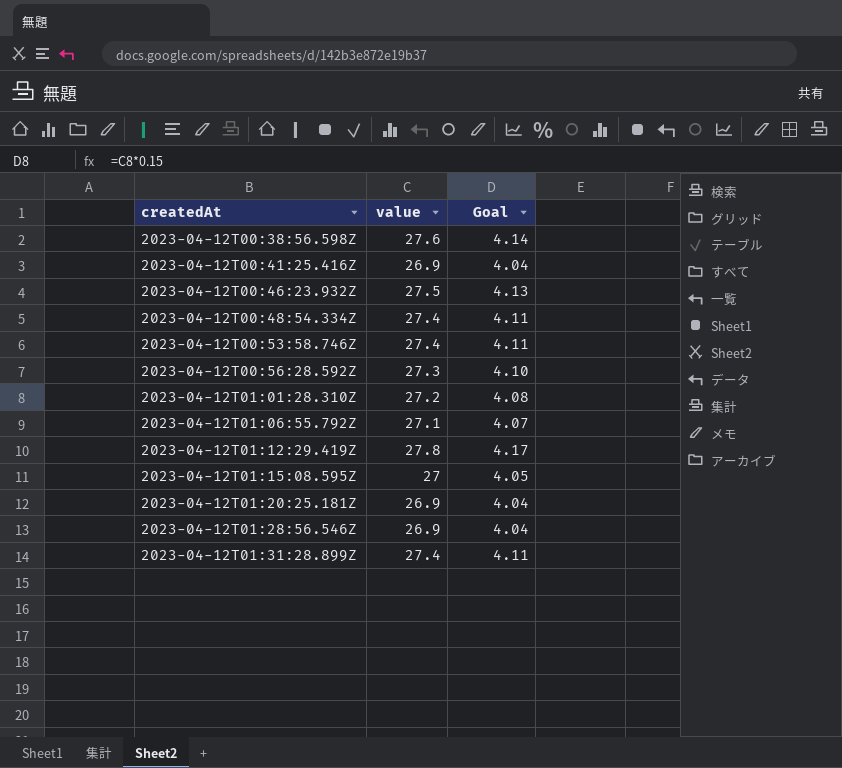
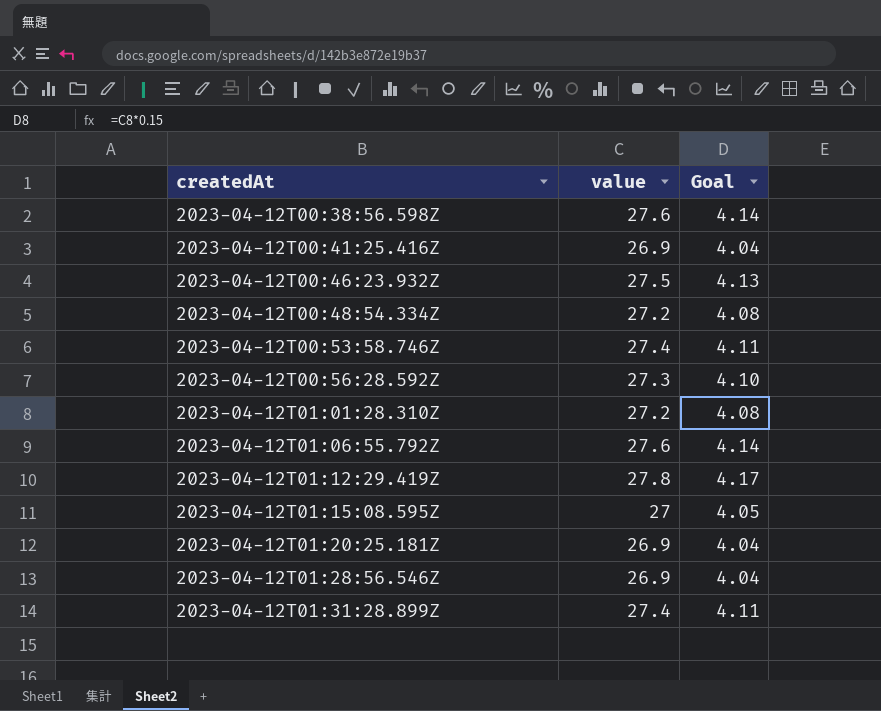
2023-04-12T00:48:54.334Z | value: 27.4 -> 27.2
2023-04-12T00:48:54.334Z | Goal: 4.11 -> 4.08
2023-04-12T01:06:55.792Z | value: 27.1 -> 27.6
2023-04-12T01:06:55.792Z | Goal: 4.07 -> 4.14

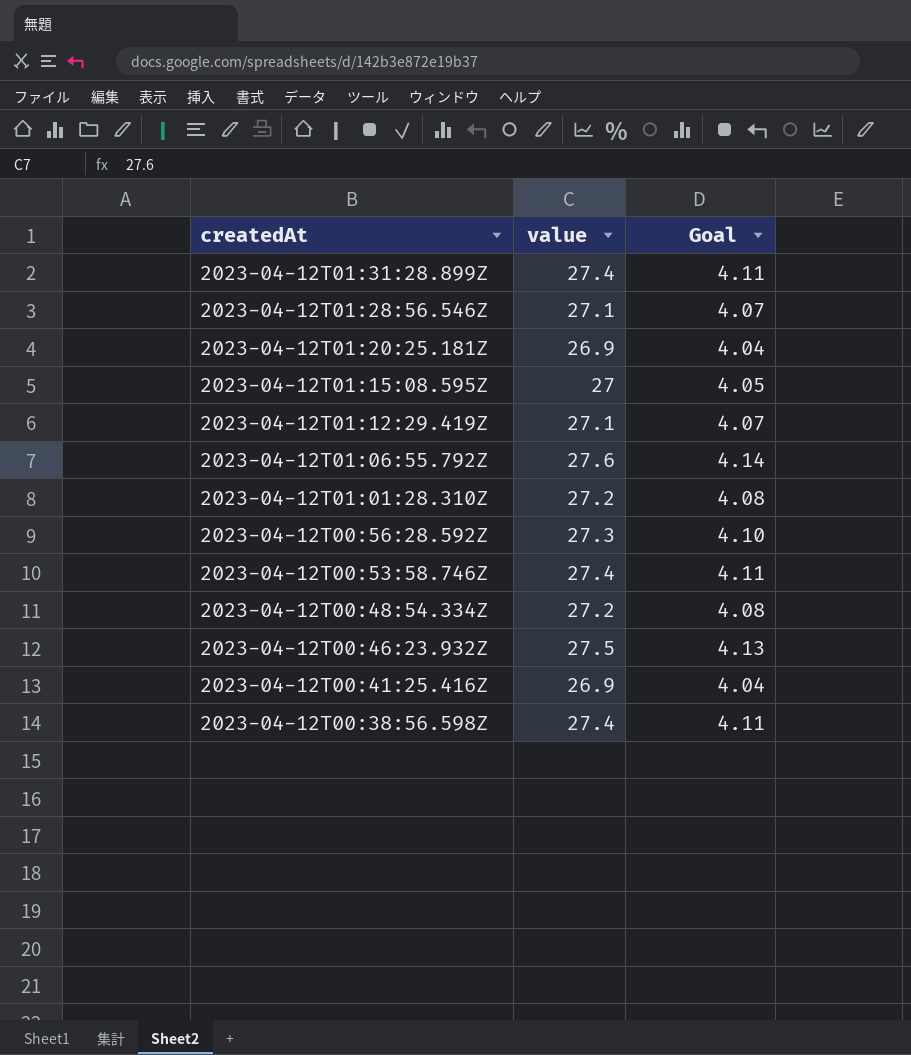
row order: createdAt ascending -> createdAt descending
2023-04-12T01:28:56.546Z | value: 26.9 -> 27.1
2023-04-12T01:28:56.546Z | Goal: 4.04 -> 4.07
2023-04-12T01:12:29.419Z | value: 27.8 -> 27.1
2023-04-12T01:12:29.419Z | Goal: 4.17 -> 4.07
2023-04-12T00:38:56.598Z | value: 27.6 -> 27.4
2023-04-12T00:38:56.598Z | Goal: 4.14 -> 4.11

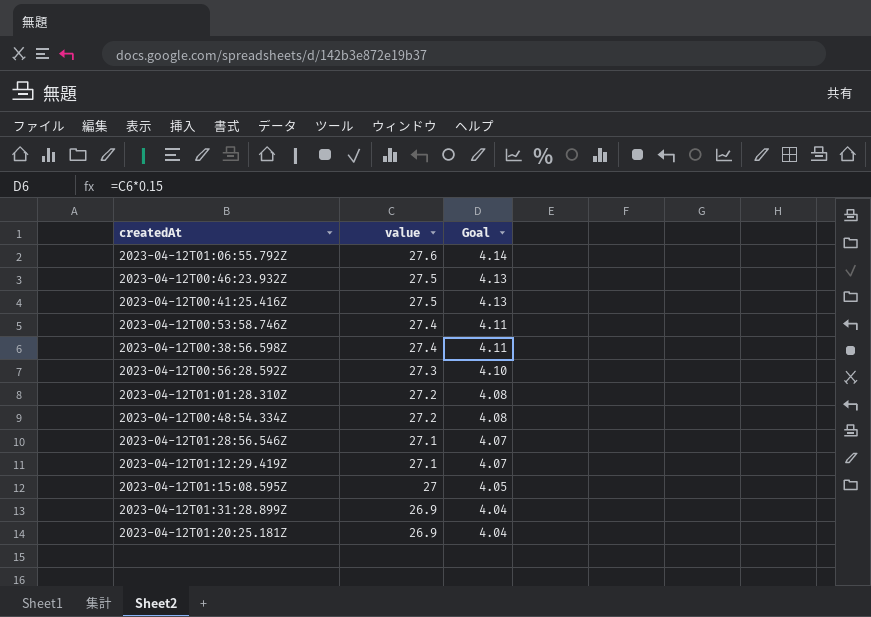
row order: createdAt descending -> value descending
2023-04-12T00:41:25.416Z | value: 26.9 -> 27.5
2023-04-12T00:41:25.416Z | Goal: 4.04 -> 4.13
2023-04-12T01:31:28.899Z | value: 27.4 -> 26.9
2023-04-12T01:31:28.899Z | Goal: 4.11 -> 4.04

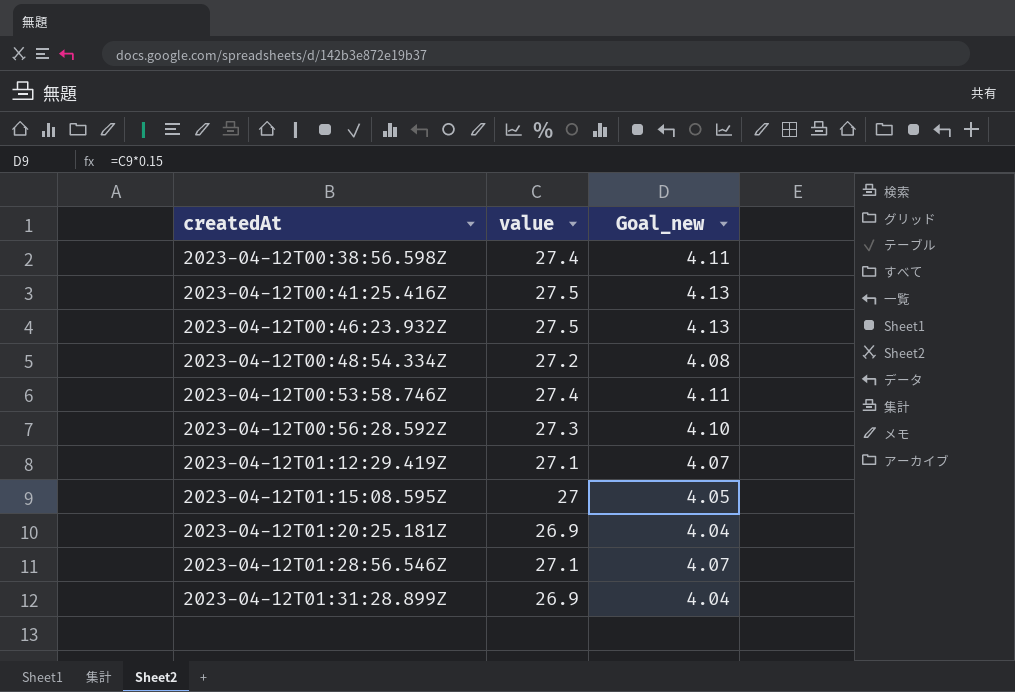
row order: value descending -> createdAt ascending
column name: Goal -> Goal_new
row 2023-04-12T01:06:55.792Z: 27.6 | 4.14 -> none
row 2023-04-12T01:01:28.310Z: 27.2 | 4.08 -> none

